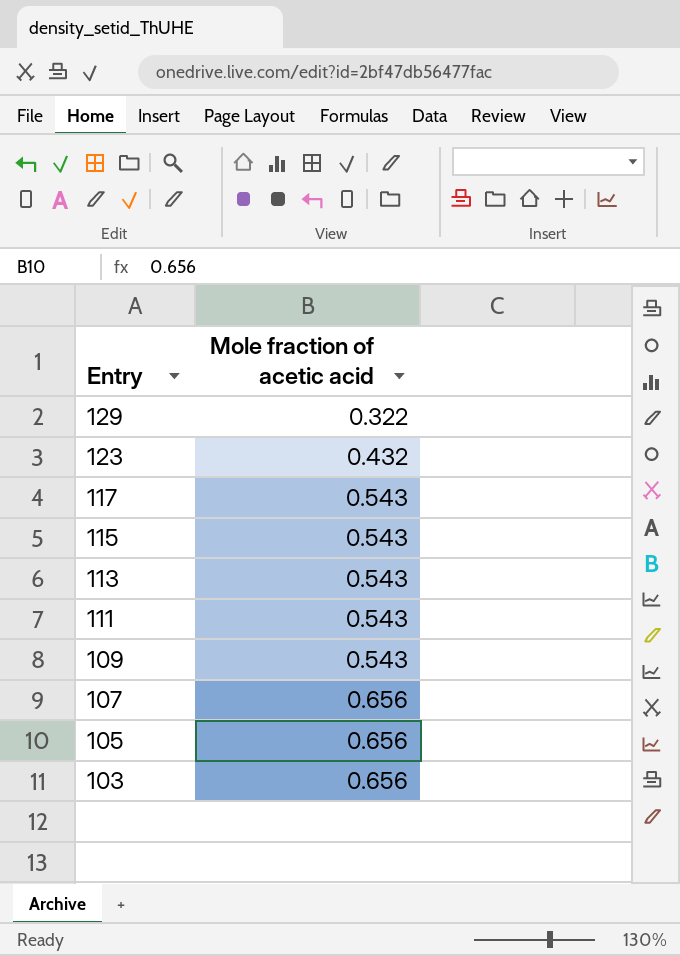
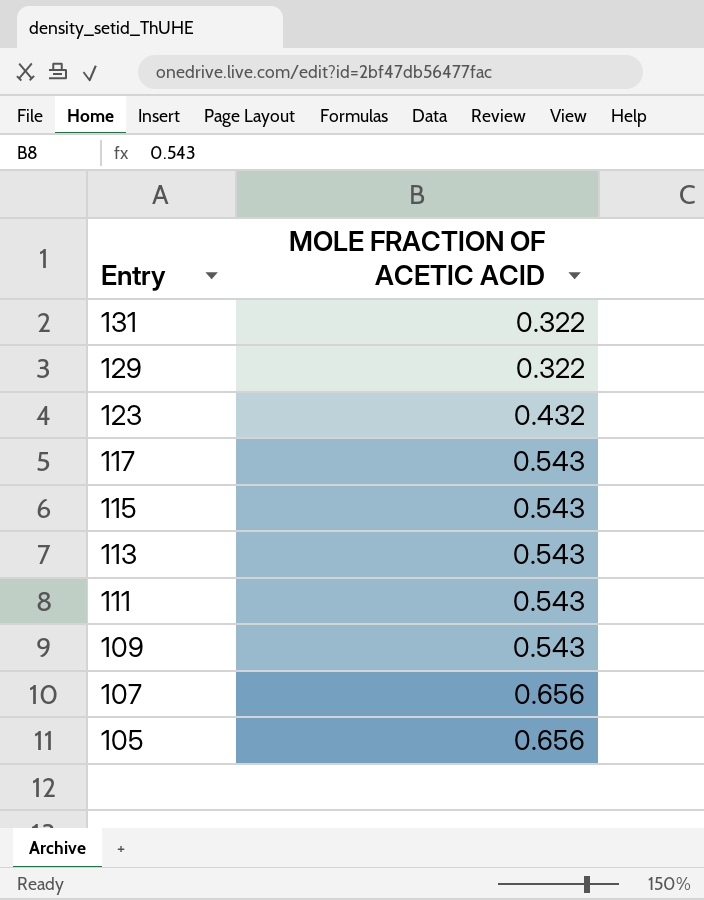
column name: Mole fraction of acetic acid -> MOLE FRACTION OF ACETIC ACID
row 103: 0.656 -> none
row 131: none -> 0.322

